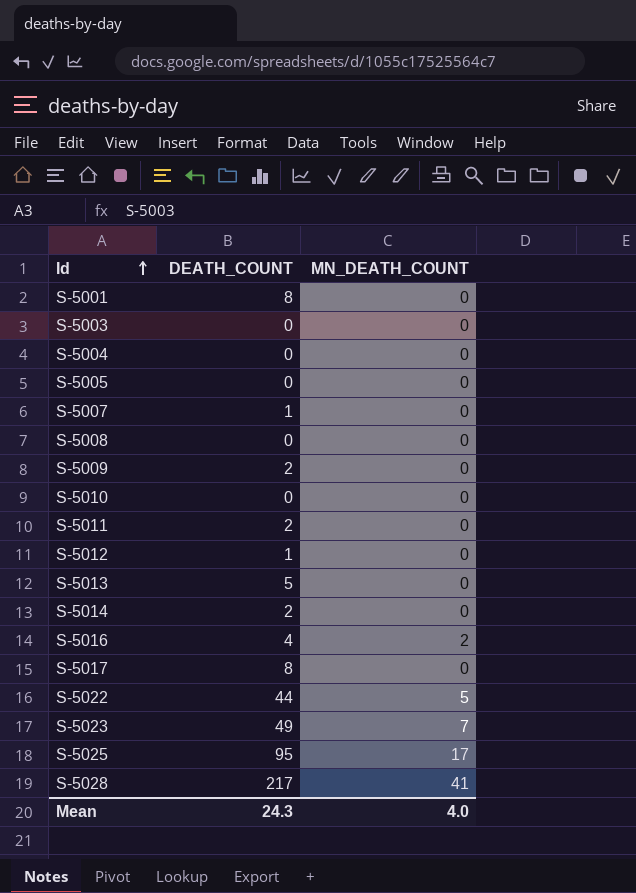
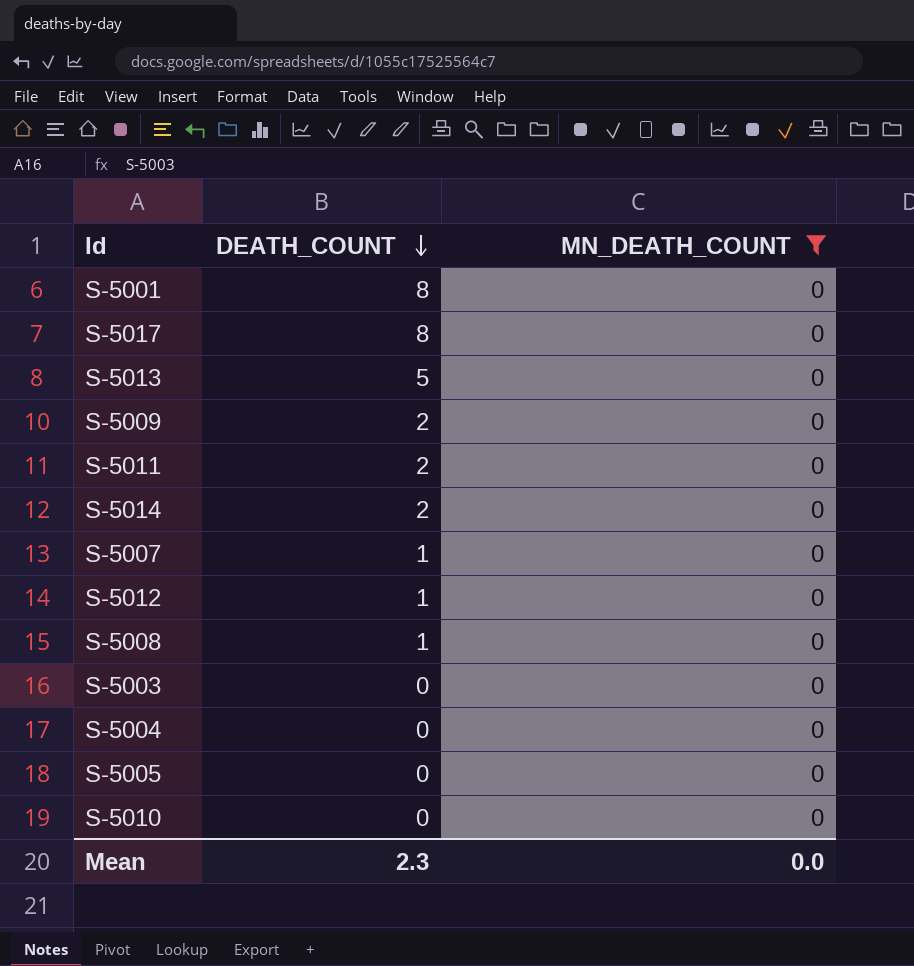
filter: none -> MN_DEATH_COUNT = 0
row order: Id ascending -> DEATH_COUNT descending
S-5008 | DEATH_COUNT: 0 -> 1
Mean | DEATH_COUNT: 24.3 -> 2.3
Mean | MN_DEATH_COUNT: 4.0 -> 0.0

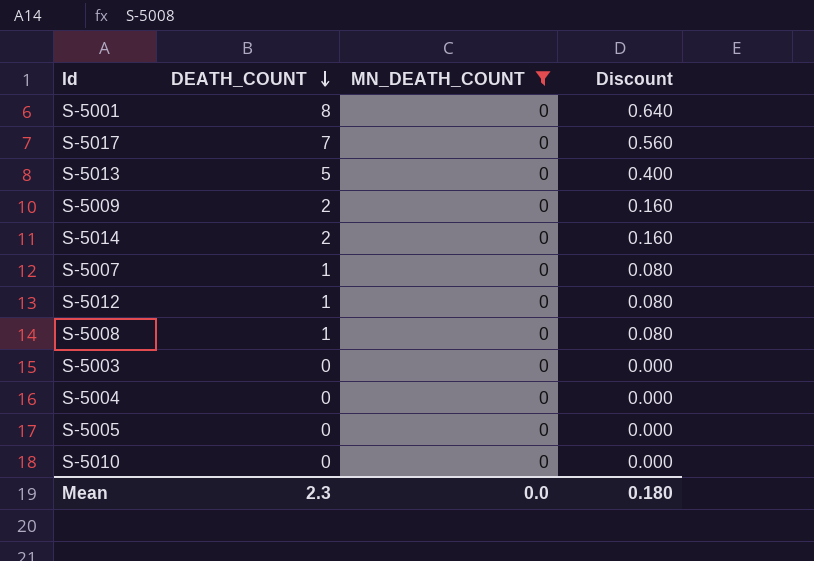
column Discount | formula: none -> [DEATH_COUNT] * 0.08
row S-5011: 2 | 0 -> none
S-5017 | DEATH_COUNT: 8 -> 7

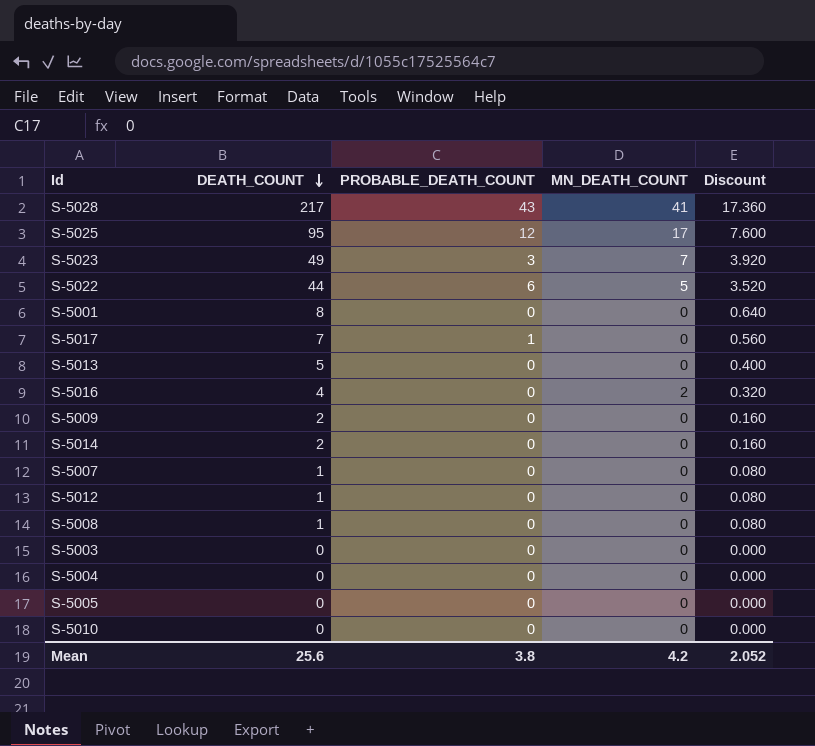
filter: MN_DEATH_COUNT = 0 -> none
column PROBABLE_DEATH_COUNT | position: none -> 3
Mean | DEATH_COUNT: 2.3 -> 25.6
Mean | MN_DEATH_COUNT: 0.0 -> 4.2
Mean | Discount: 0.180 -> 2.052

